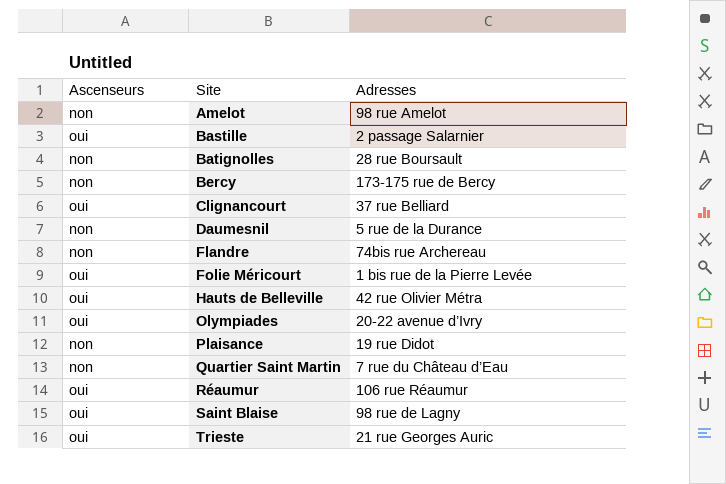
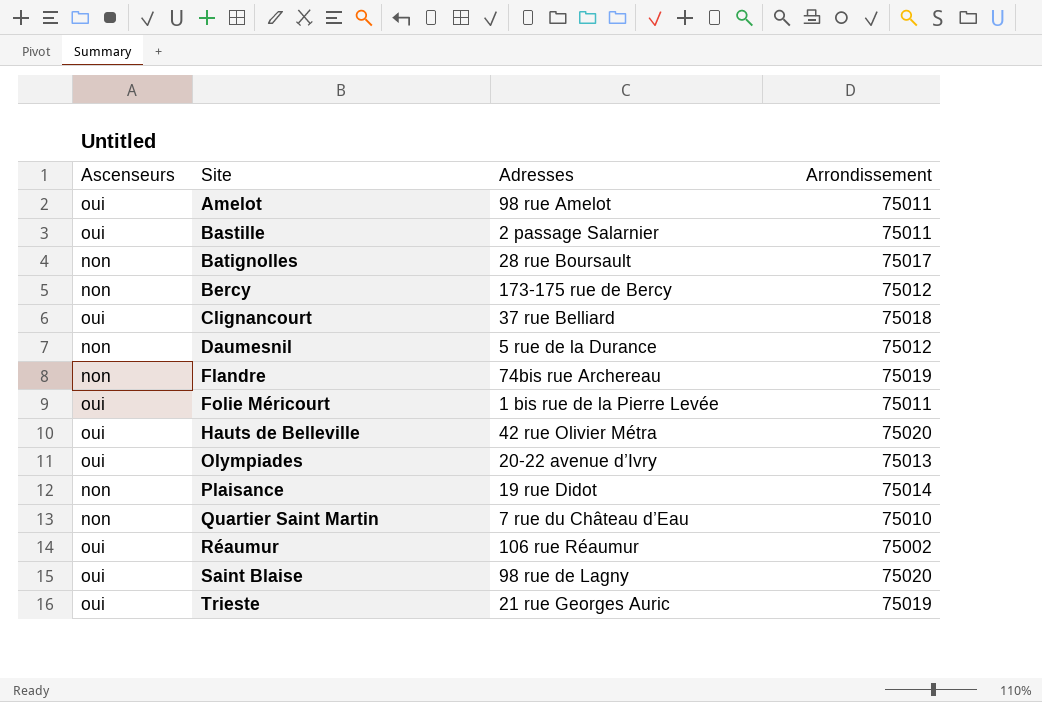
column Arrondissement | position: none -> 4
Amelot | Ascenseurs: non -> oui

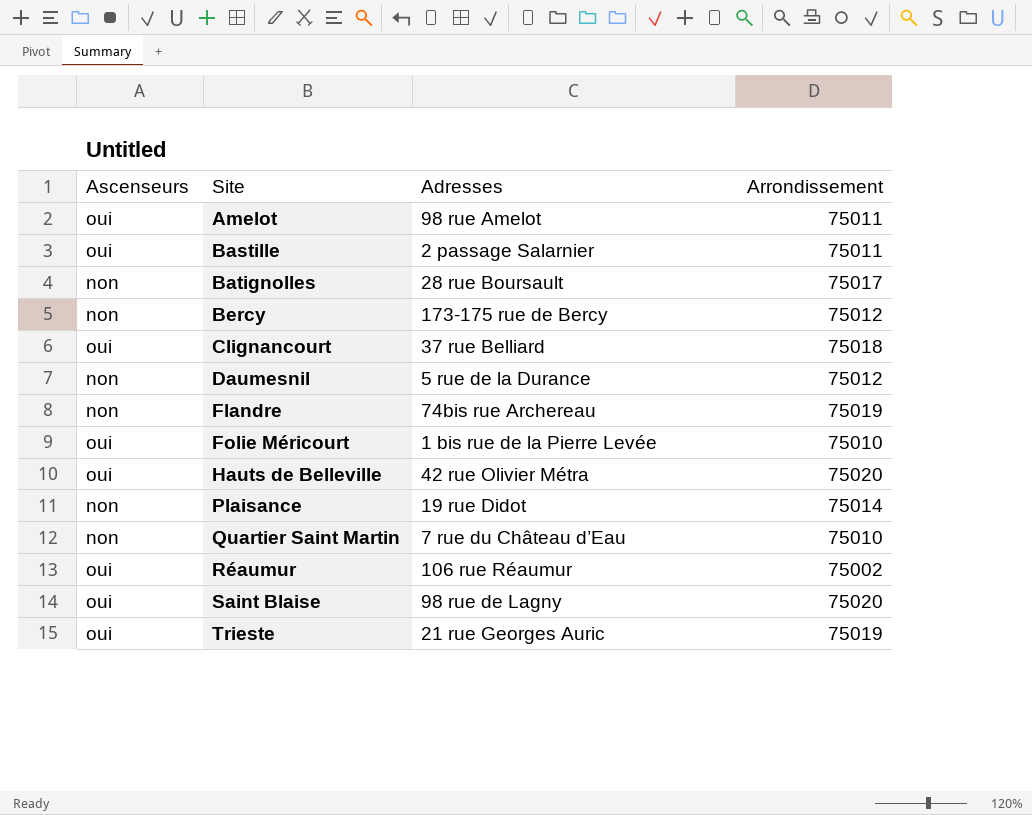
row Olympiades: oui | 20-22 avenue d’Ivry | 75013 -> none
Folie Méricourt | Arrondissement: 75011 -> 75010

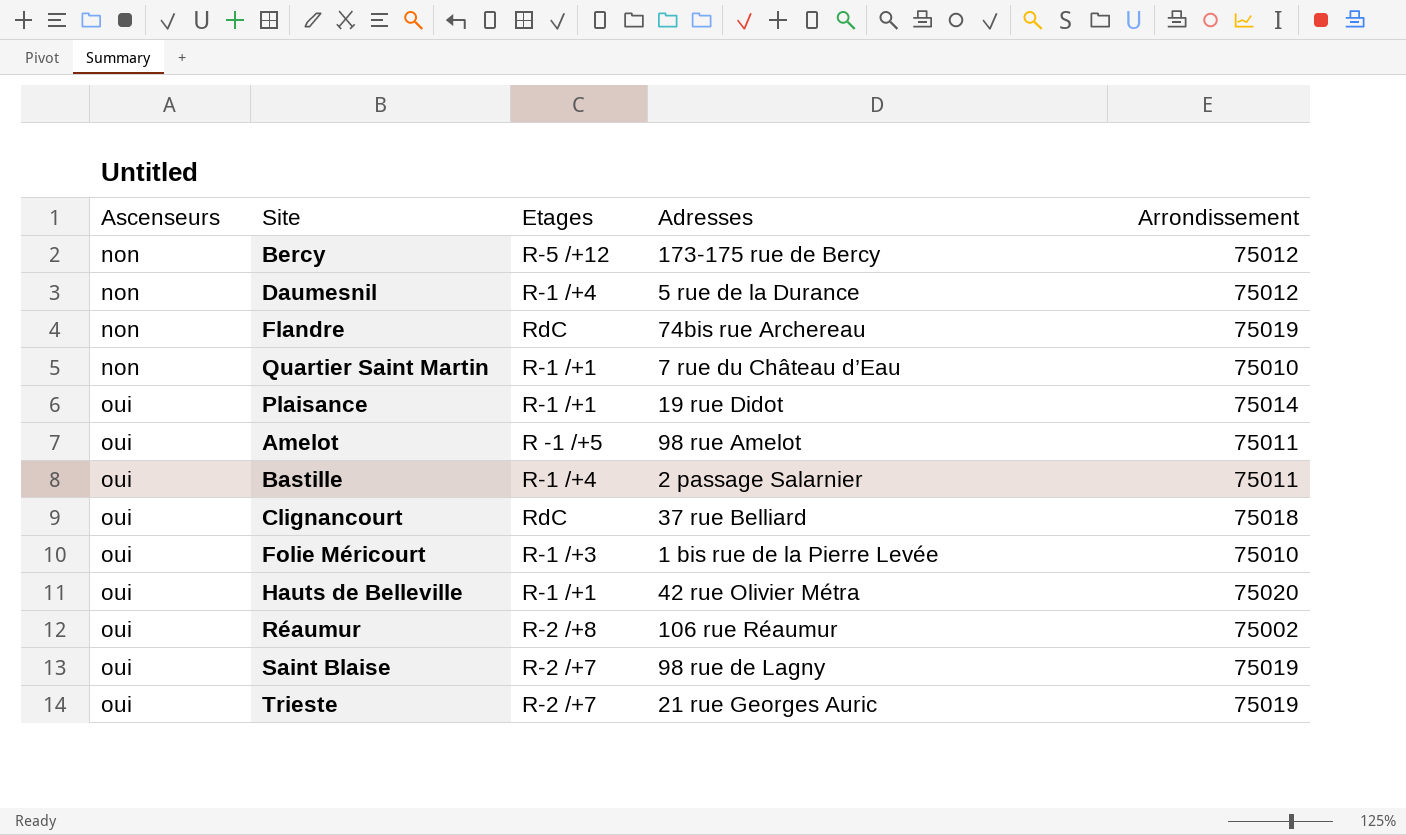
row order: Site ascending -> Ascenseurs ascending
column Etages | position: none -> 3
row Batignolles: non | 28 rue Boursault | 75017 -> none
Plaisance | Ascenseurs: non -> oui
Saint Blaise | Arrondissement: 75020 -> 75019

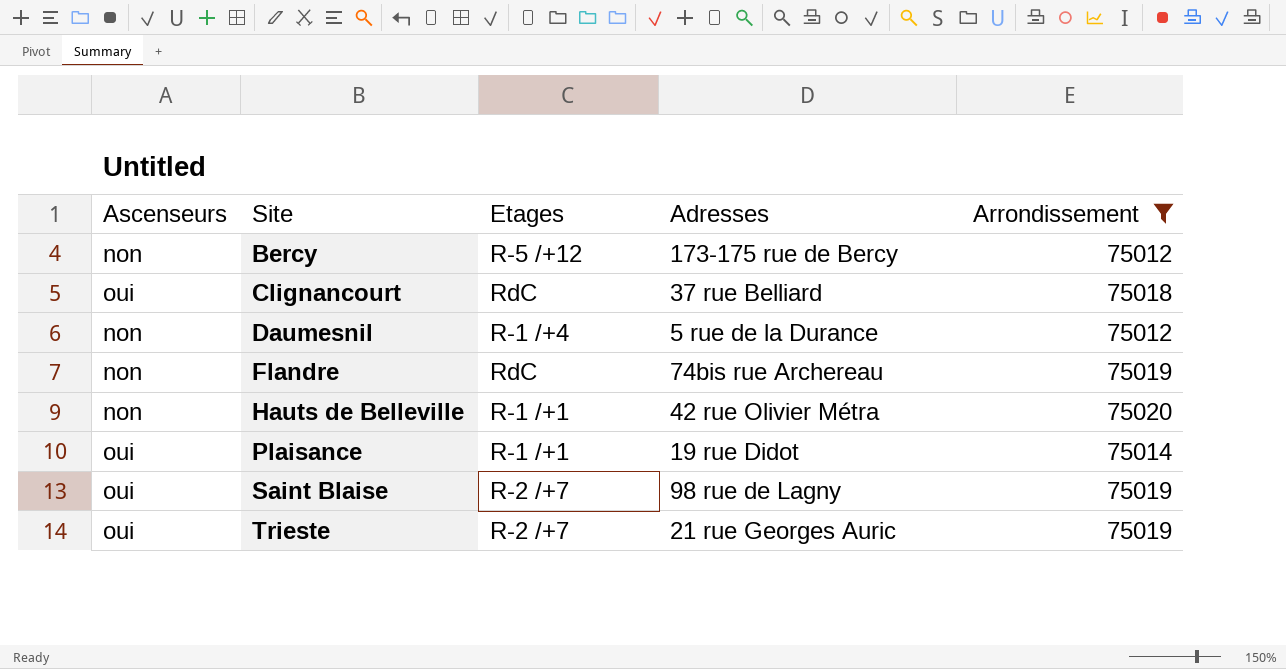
filter: none -> Arrondissement >= 75012
row order: Ascenseurs ascending -> Site ascending
Hauts de Belleville | Ascenseurs: oui -> non

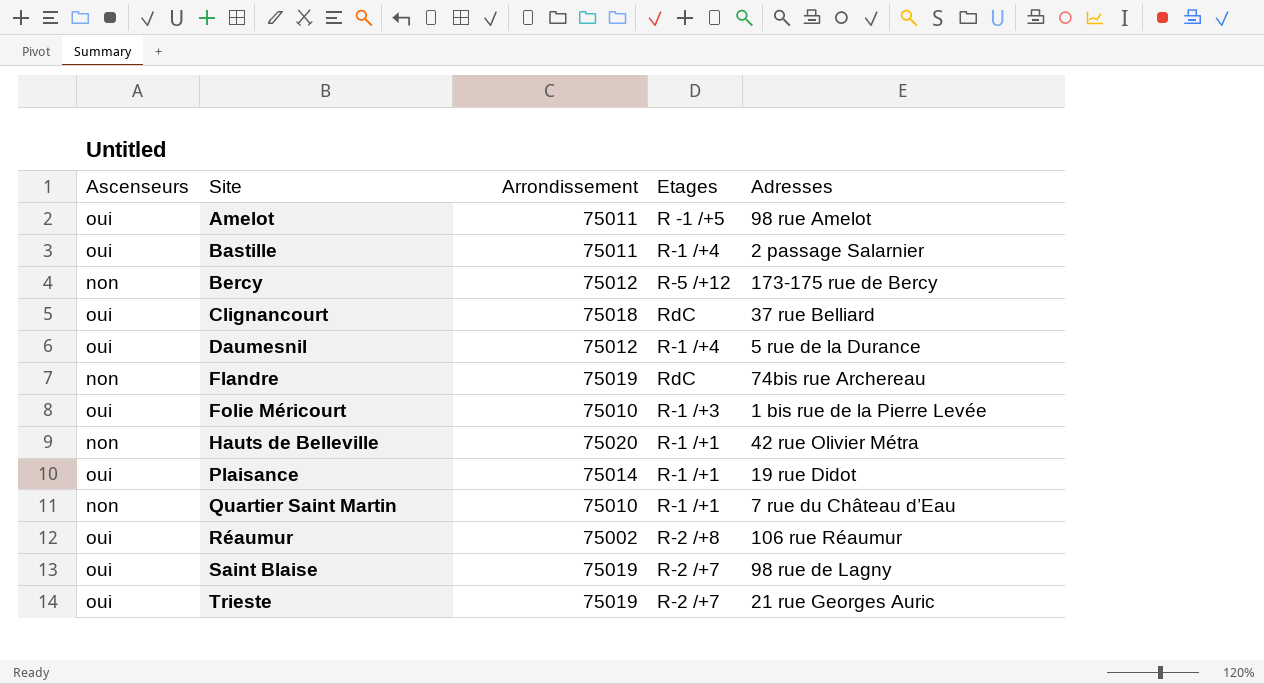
filter: Arrondissement >= 75012 -> none
column Arrondissement | position: 5 -> 3
Daumesnil | Ascenseurs: non -> oui

